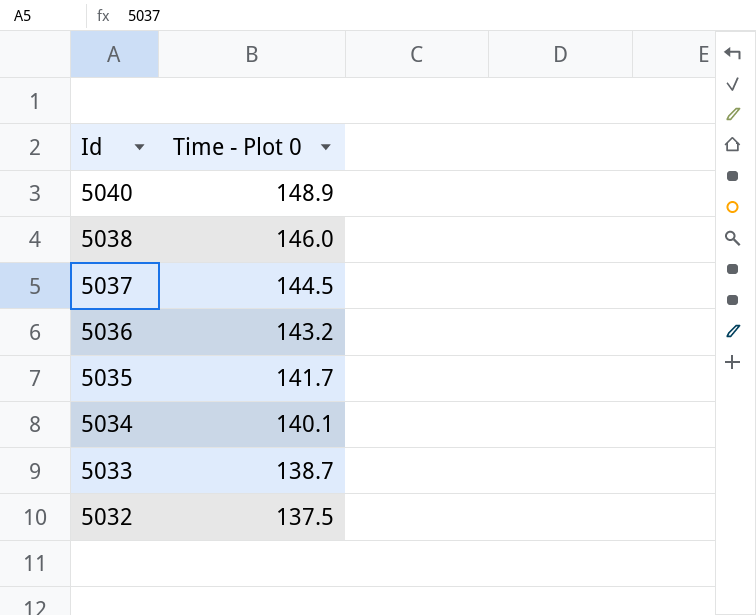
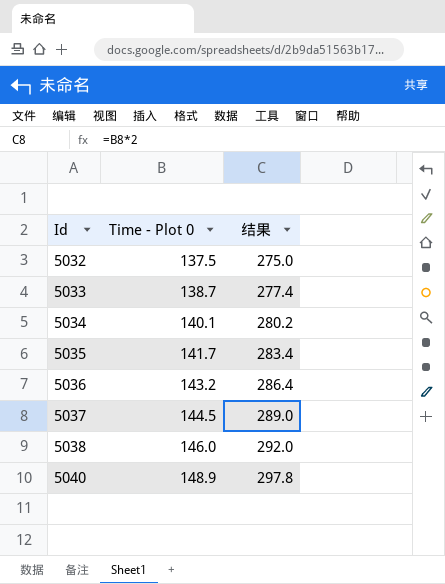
row order: Id descending -> Id ascending
column 结果 | formula: none -> [Time - Plot 0] * 2

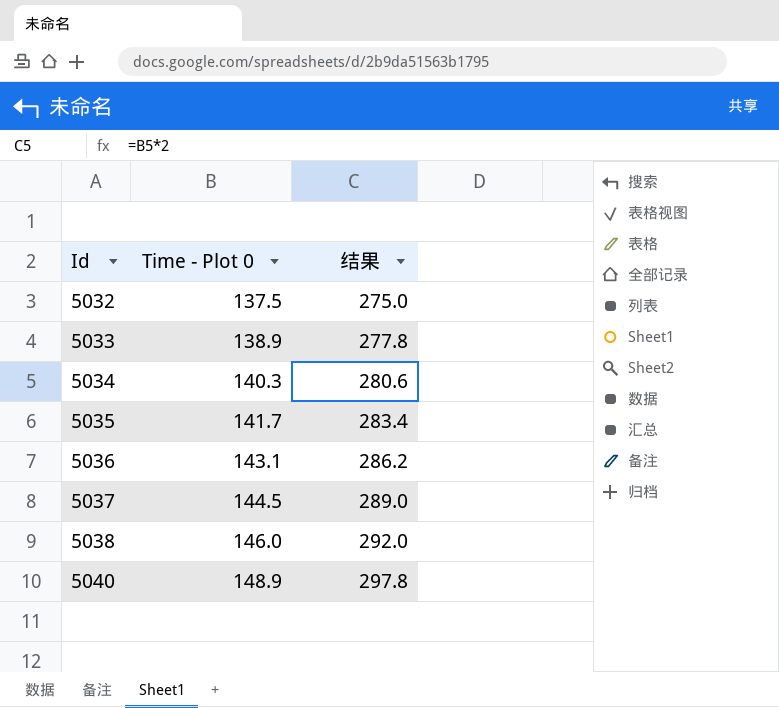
5033 | Time - Plot 0: 138.7 -> 138.9
5033 | 结果: 277.4 -> 277.8
5034 | Time - Plot 0: 140.1 -> 140.3
5034 | 结果: 280.2 -> 280.6
5036 | Time - Plot 0: 143.2 -> 143.1
5036 | 结果: 286.4 -> 286.2

